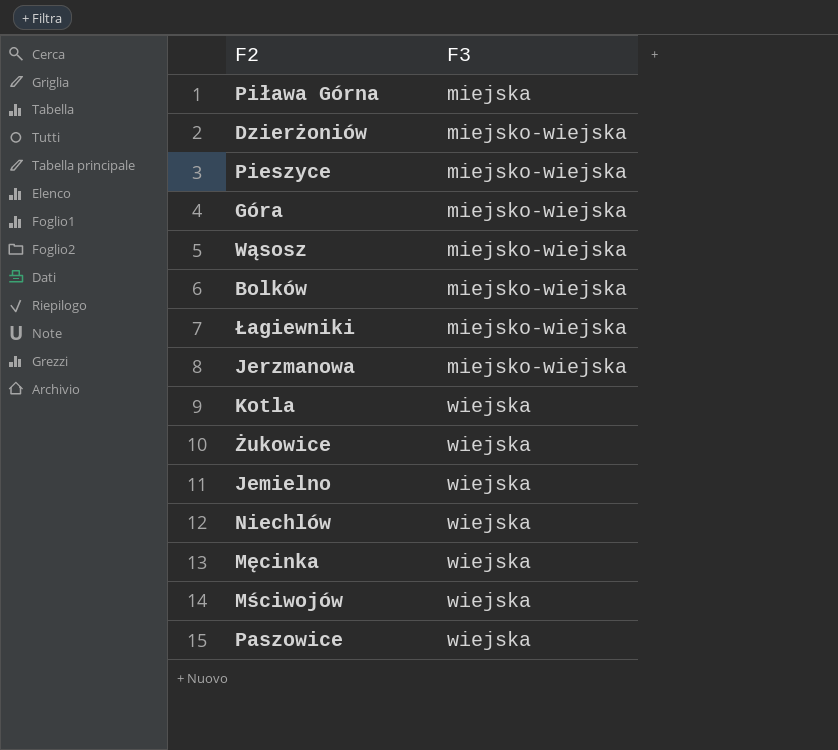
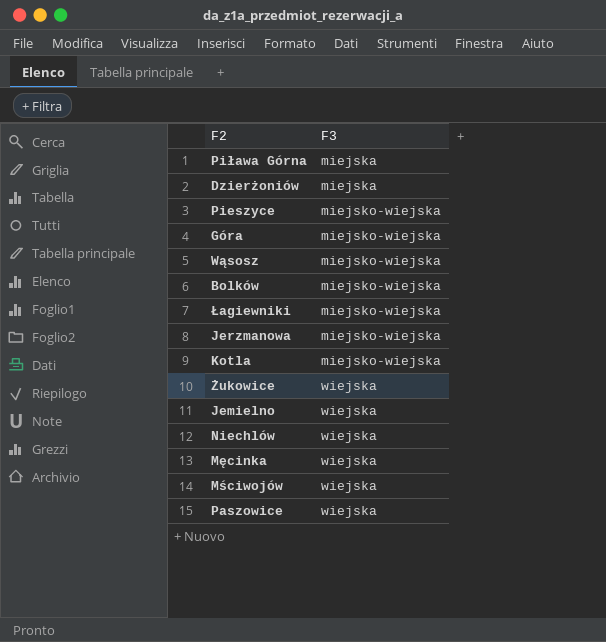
Dzierżoniów | F3: miejsko-wiejska -> miejska
Kotla | F3: wiejska -> miejsko-wiejska

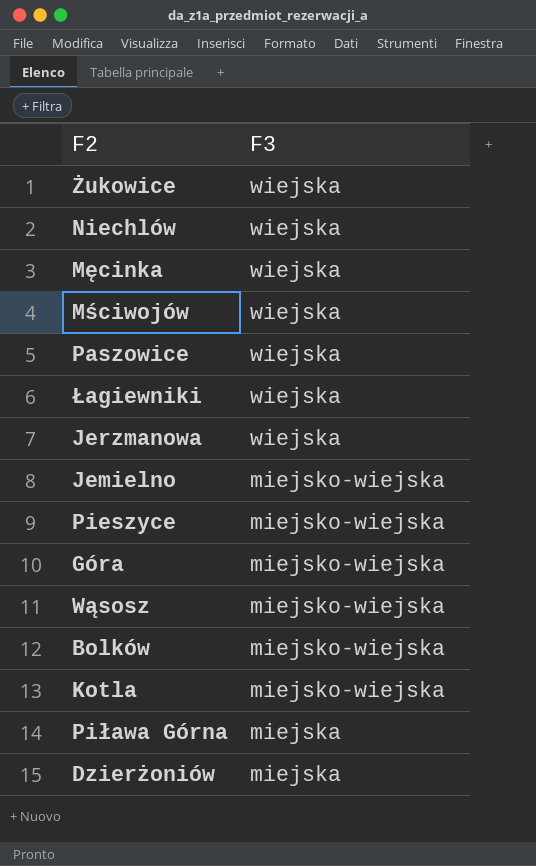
row order: F3 ascending -> F3 descending
Łagiewniki | F3: miejsko-wiejska -> wiejska
Jerzmanowa | F3: miejsko-wiejska -> wiejska
Jemielno | F3: wiejska -> miejsko-wiejska

